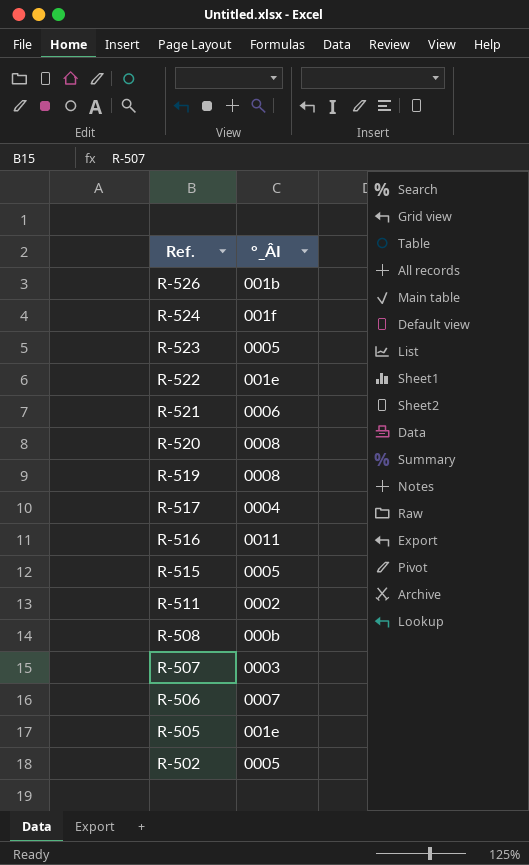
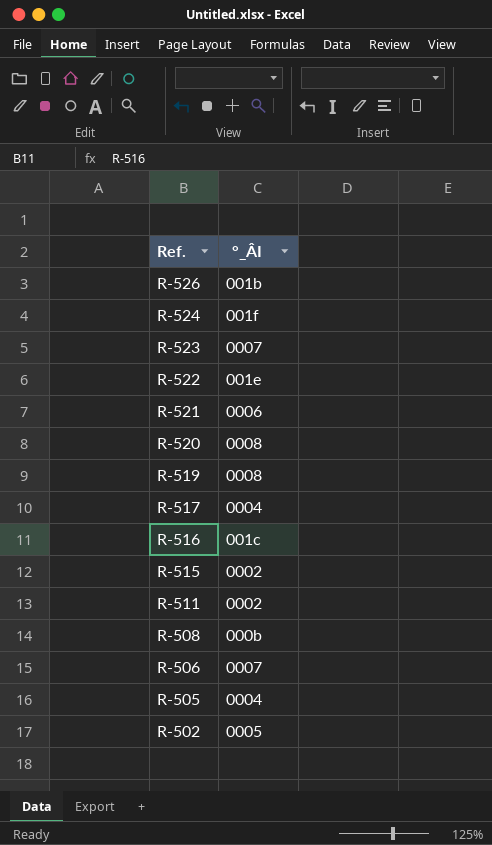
row R-507: 0003 -> none
R-523 | °_ÂI: 0005 -> 0007
R-516 | °_ÂI: 0011 -> 001c
R-515 | °_ÂI: 0005 -> 0002
R-505 | °_ÂI: 001e -> 0004

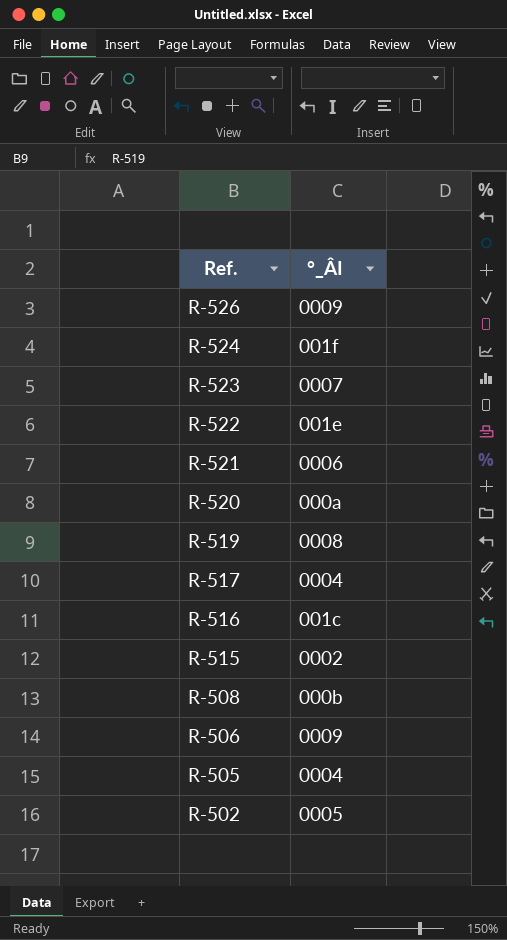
row R-511: 0002 -> none
R-526 | °_ÂI: 001b -> 0009
R-520 | °_ÂI: 0008 -> 000a
R-506 | °_ÂI: 0007 -> 0009

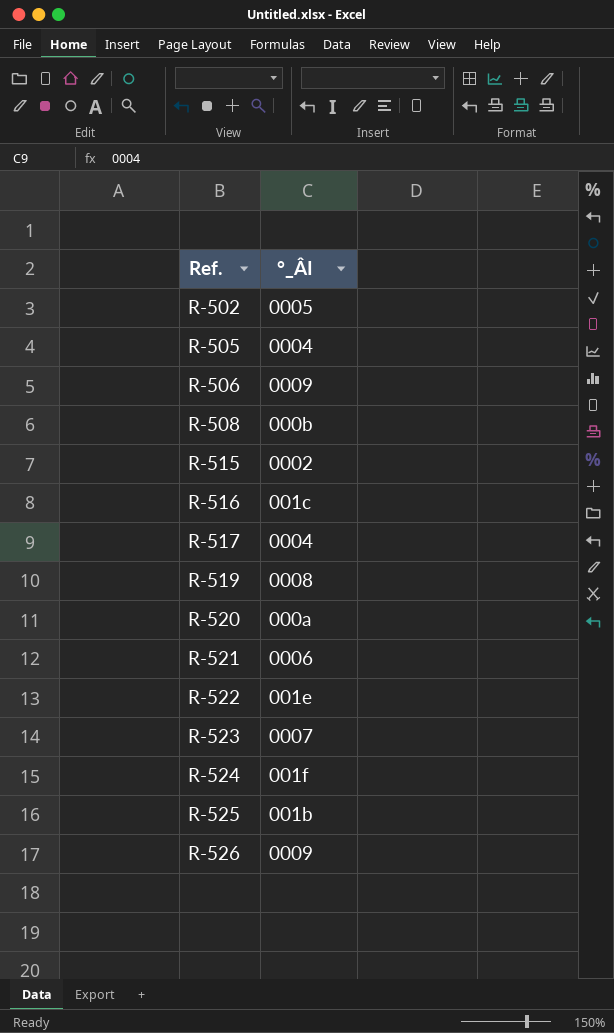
row order: Ref. descending -> Ref. ascending
row R-525: none -> 001b

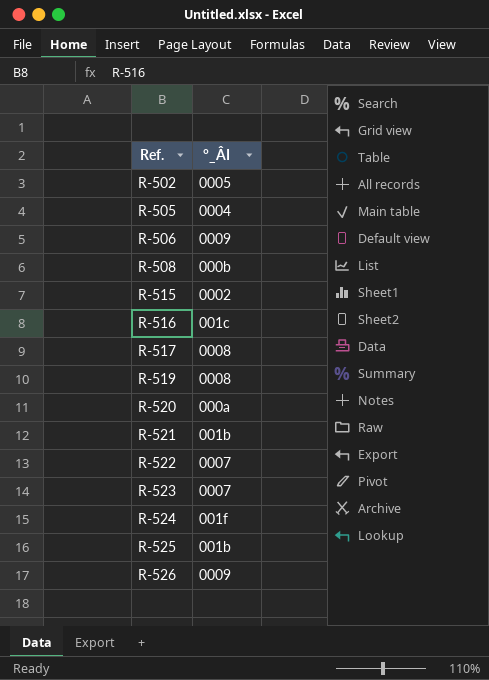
R-517 | °_ÂI: 0004 -> 0008
R-521 | °_ÂI: 0006 -> 001b
R-522 | °_ÂI: 001e -> 0007

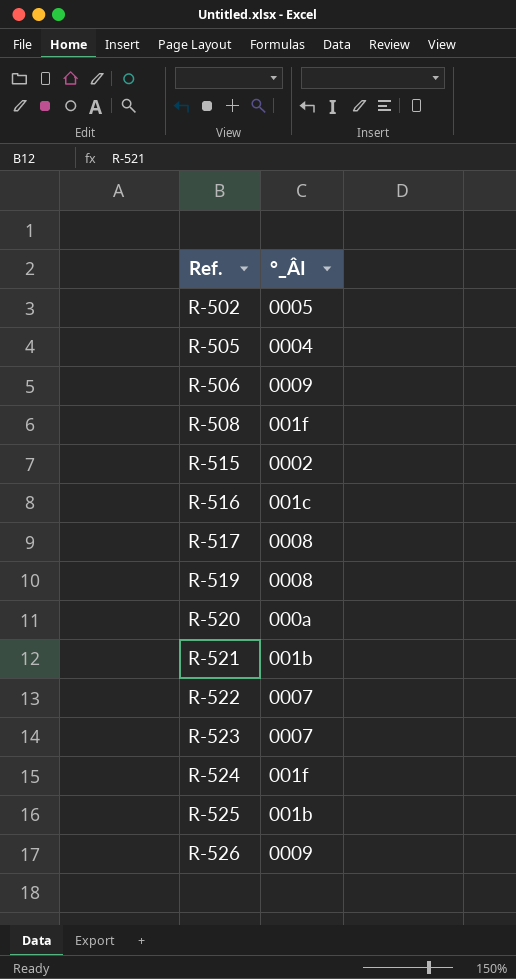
R-508 | °_ÂI: 000b -> 001f

